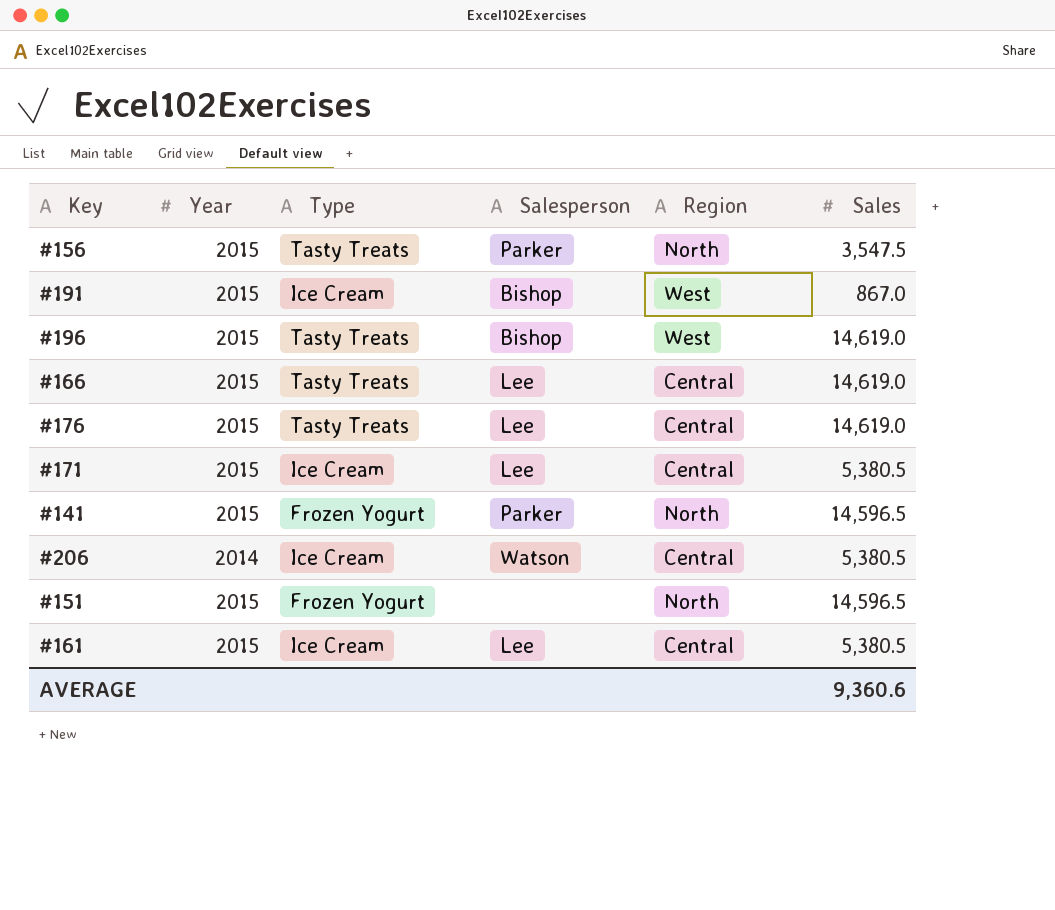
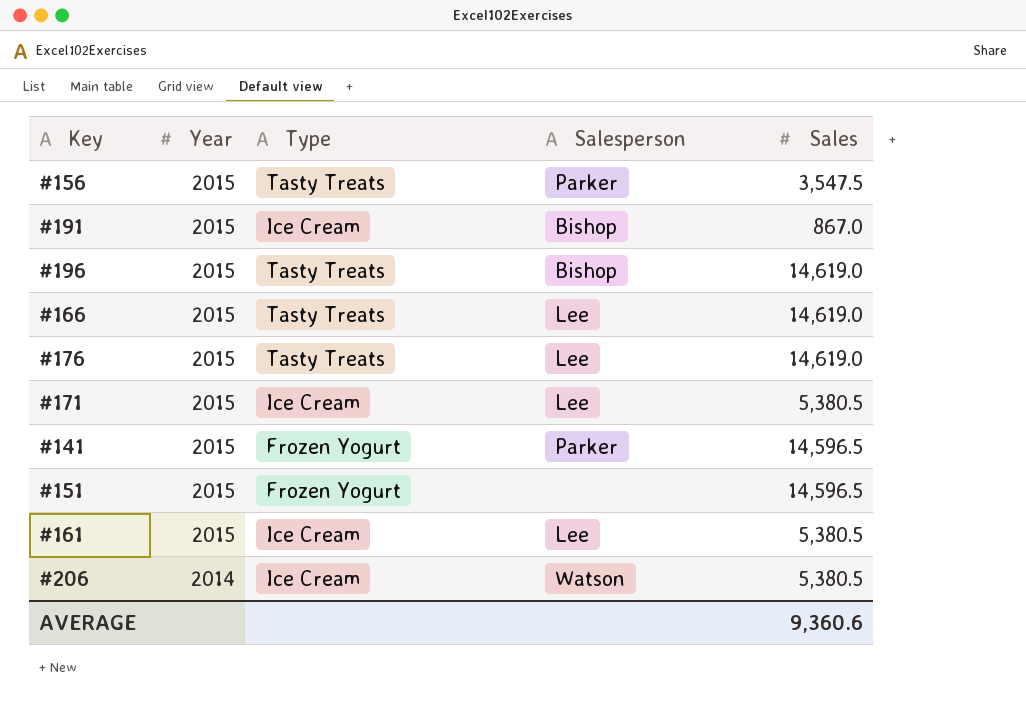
row order: none -> Year descending
column Region | position: 5 -> none

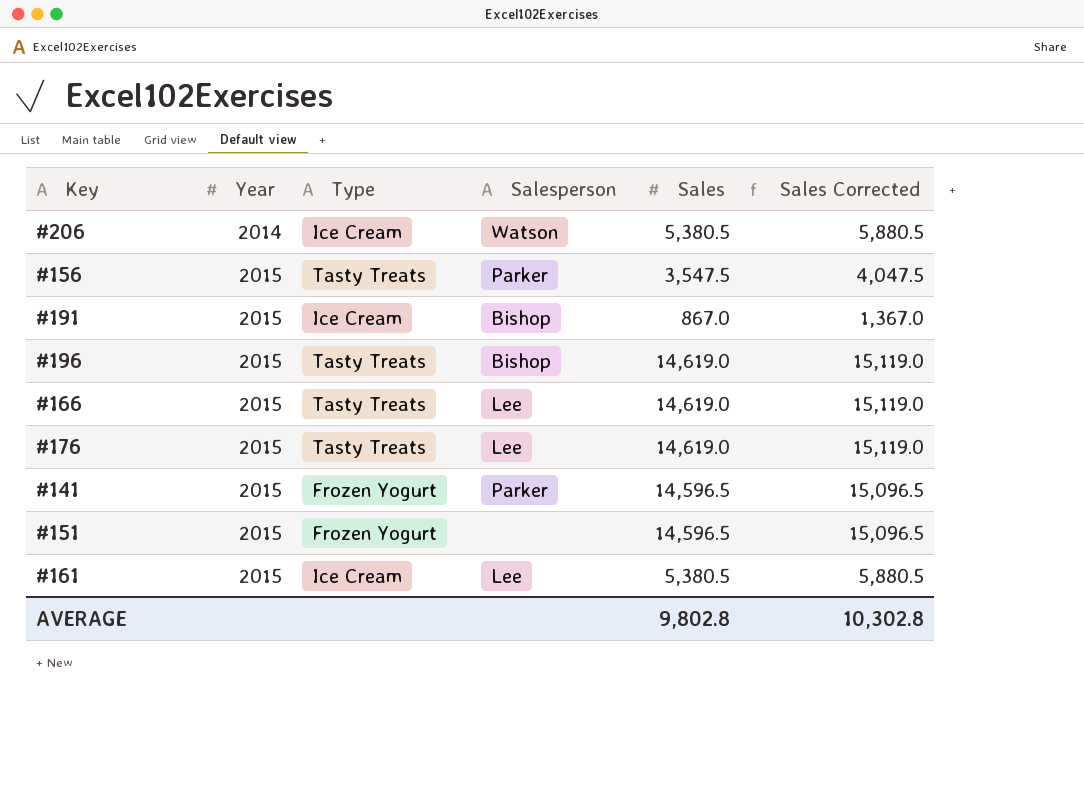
row order: Year descending -> Year ascending
column Sales Corrected | formula: none -> [Sales] + 500
row #171: 2015 | Ice Cream | Lee | 5,380.5 -> none
AVERAGE | Sales: 9,360.6 -> 9,802.8

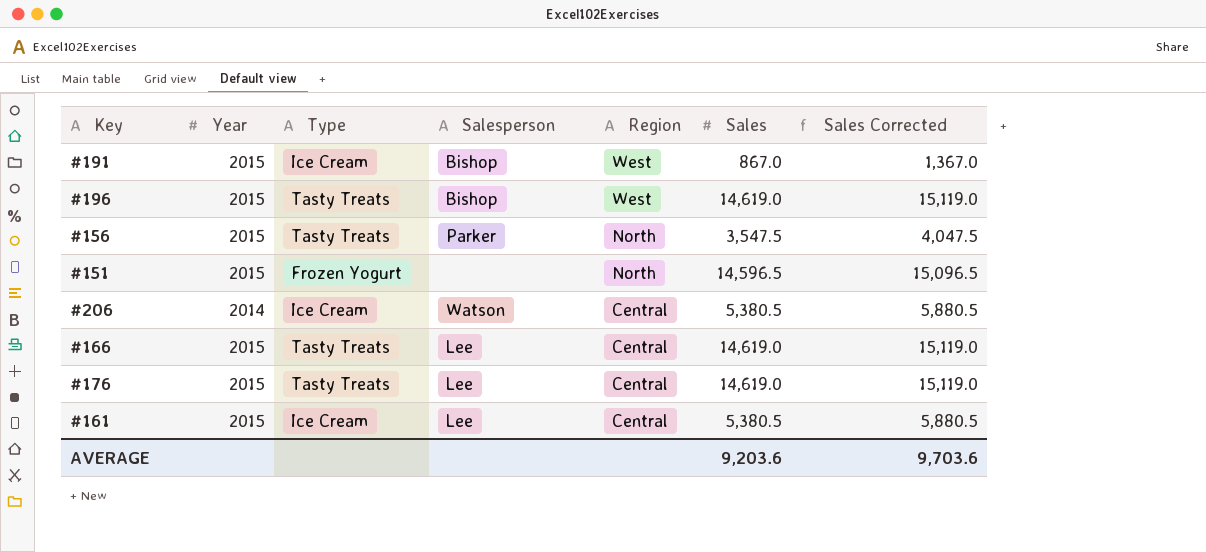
row order: Year ascending -> Region descending
column Region | position: none -> 5
row #141: 2015 | Frozen Yogurt | Parker | 14,596.5 | 15,096.5 -> none
AVERAGE | Sales: 9,802.8 -> 9,203.6
AVERAGE | Sales Corrected: 10,302.8 -> 9,703.6

